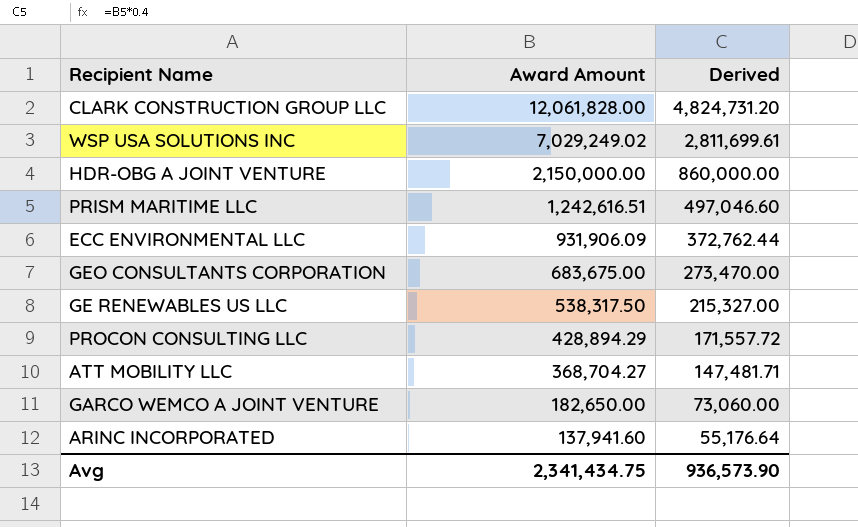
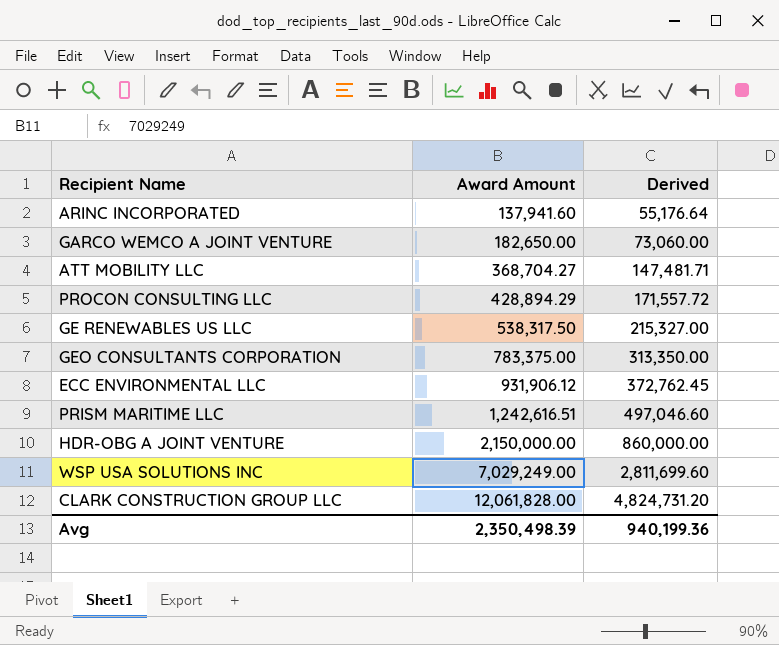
row order: Award Amount descending -> Award Amount ascending
GEO CONSULTANTS CORPORATION | Award Amount: 683,675.00 -> 783,375.00
GEO CONSULTANTS CORPORATION | Derived: 273,470.00 -> 313,350.00
ECC ENVIRONMENTAL LLC | Award Amount: 931,906.09 -> 931,906.12
ECC ENVIRONMENTAL LLC | Derived: 372,762.44 -> 372,762.45
WSP USA SOLUTIONS INC | Award Amount: 7,029,249.02 -> 7,029,249.00
WSP USA SOLUTIONS INC | Derived: 2,811,699.61 -> 2,811,699.60
Avg | Award Amount: 2,341,434.75 -> 2,350,498.39
Avg | Derived: 936,573.90 -> 940,199.36

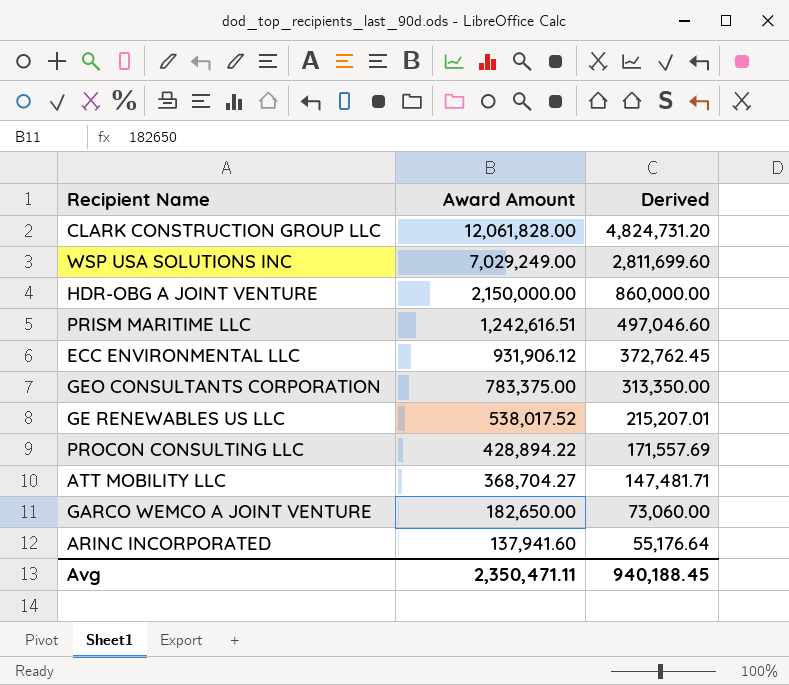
row order: Award Amount ascending -> Award Amount descending
GE RENEWABLES US LLC | Award Amount: 538,317.50 -> 538,017.52
GE RENEWABLES US LLC | Derived: 215,327.00 -> 215,207.01
PROCON CONSULTING LLC | Award Amount: 428,894.29 -> 428,894.22
PROCON CONSULTING LLC | Derived: 171,557.72 -> 171,557.69
Avg | Award Amount: 2,350,498.39 -> 2,350,471.11
Avg | Derived: 940,199.36 -> 940,188.45

